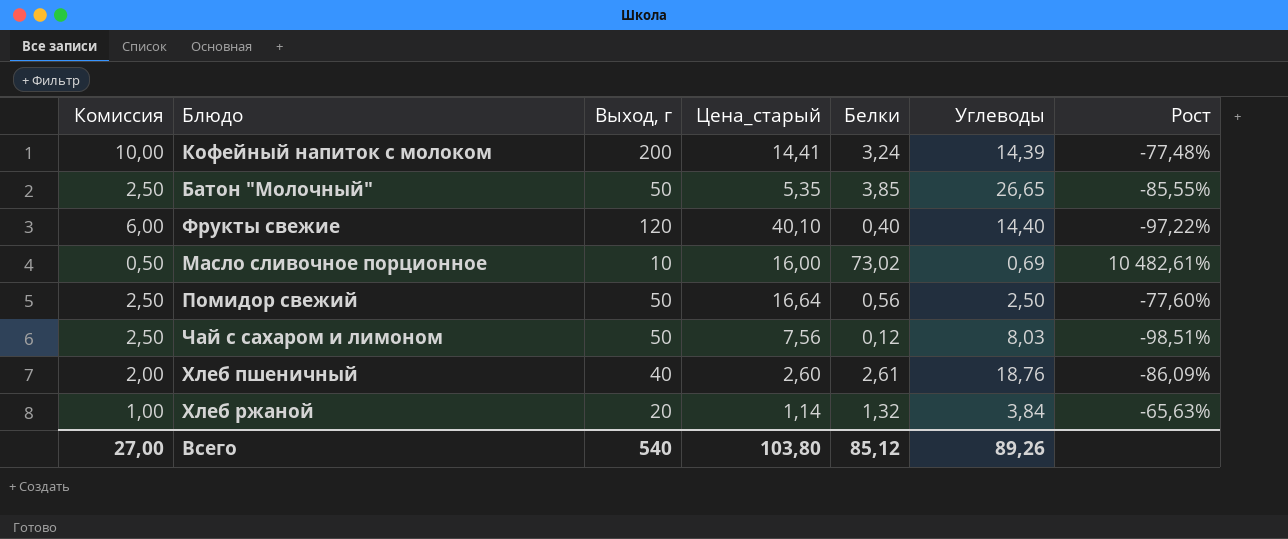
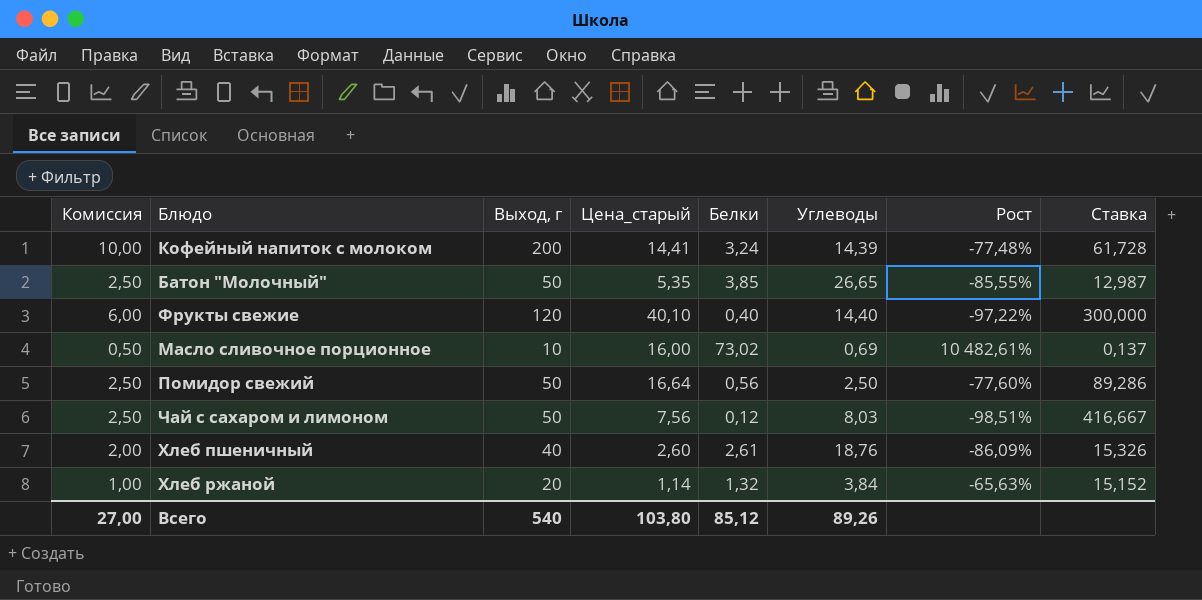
column Ставка | formula: none -> [Выход, г] / [Белки]

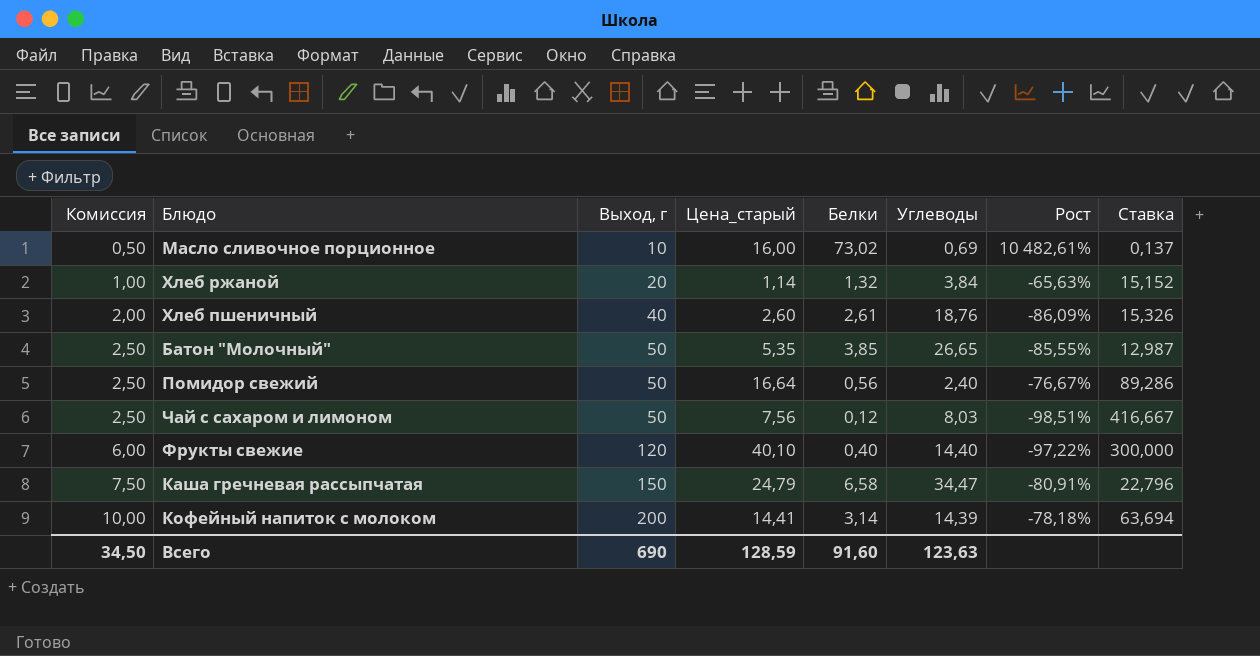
row order: none -> Комиссия ascending
Помидор свежий | Углеводы: 2,50 -> 2,40
Помидор свежий | Рост: -77,60% -> -76,67%
row Каша гречневая рассыпчатая: none -> 7,50 | 150 | 24,79 | 6,58 | 34,47 | -80,91% | 22,796
Кофейный напиток с молоком | Белки: 3,24 -> 3,14
Кофейный напиток с молоком | Рост: -77,48% -> -78,18%
Кофейный напиток с молоком | Ставка: 61,728 -> 63,694
Всего | Комиссия: 27,00 -> 34,50
Всего | Выход, г: 540 -> 690
Всего | Цена_старый: 103,80 -> 128,59
Всего | Белки: 85,12 -> 91,60
Всего | Углеводы: 89,26 -> 123,63

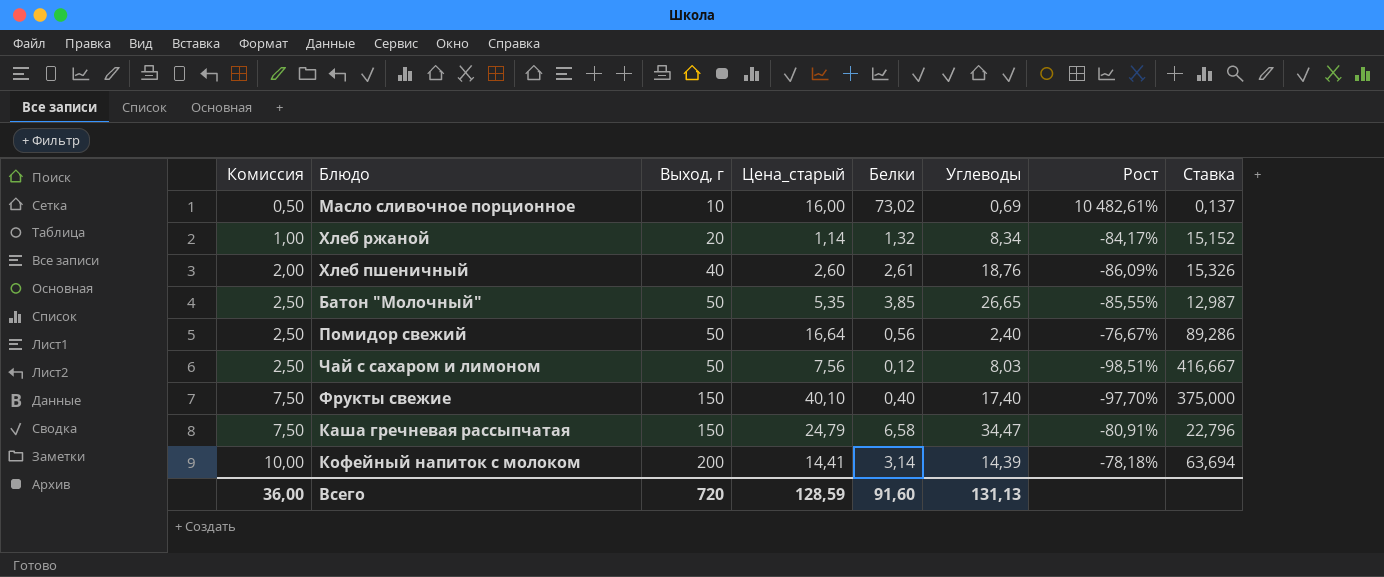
Хлеб ржаной | Углеводы: 3,84 -> 8,34
Хлеб ржаной | Рост: -65,63% -> -84,17%
Фрукты свежие | Комиссия: 6,00 -> 7,50
Фрукты свежие | Выход, г: 120 -> 150
Фрукты свежие | Углеводы: 14,40 -> 17,40
Фрукты свежие | Рост: -97,22% -> -97,70%
Фрукты свежие | Ставка: 300,000 -> 375,000
Всего | Комиссия: 34,50 -> 36,00
Всего | Выход, г: 690 -> 720
Всего | Углеводы: 123,63 -> 131,13

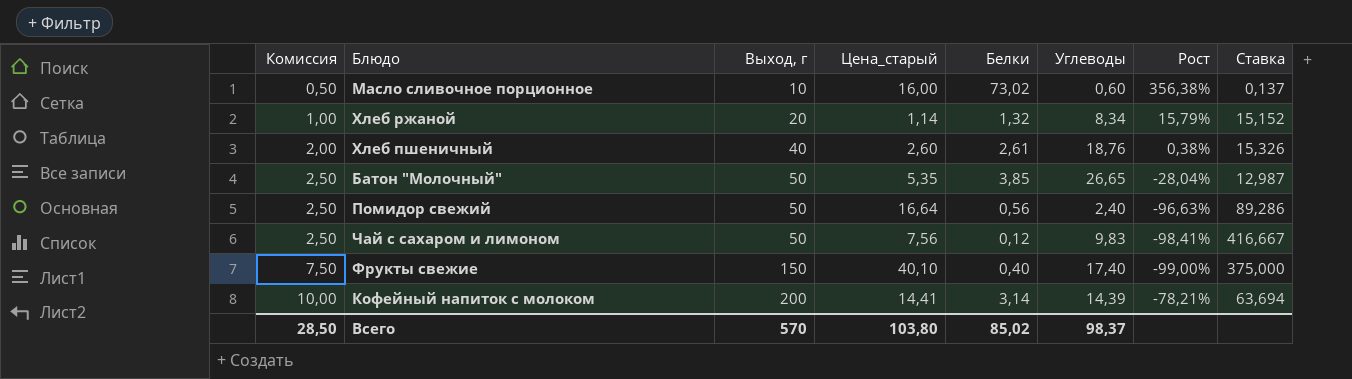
column Рост | formula: ([Белки] - [Углеводы]) / [Углеводы] -> ([Белки] - [Цена_старый]) / [Цена_старый]
row Каша гречневая рассыпчатая: 7,50 | 150 | 24,79 | 6,58 | 34,47 | -80,91% | 22,796 -> none
Масло сливочное порционное | Углеводы: 0,69 -> 0,60
Чай с сахаром и лимоном | Углеводы: 8,03 -> 9,83
Всего | Комиссия: 36,00 -> 28,50
Всего | Выход, г: 720 -> 570
Всего | Цена_старый: 128,59 -> 103,80
Всего | Белки: 91,60 -> 85,02
Всего | Углеводы: 131,13 -> 98,37

